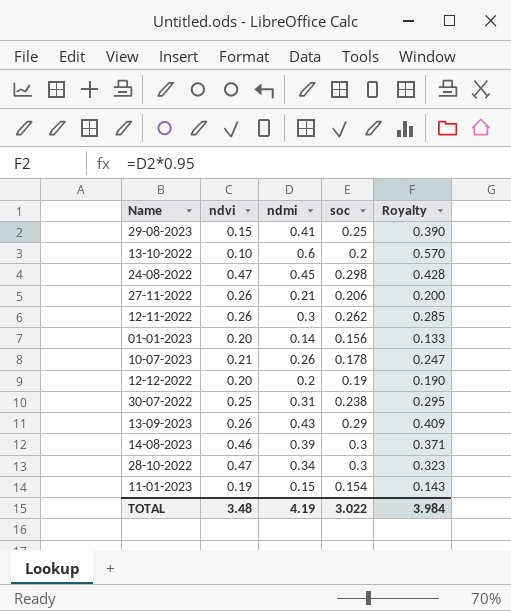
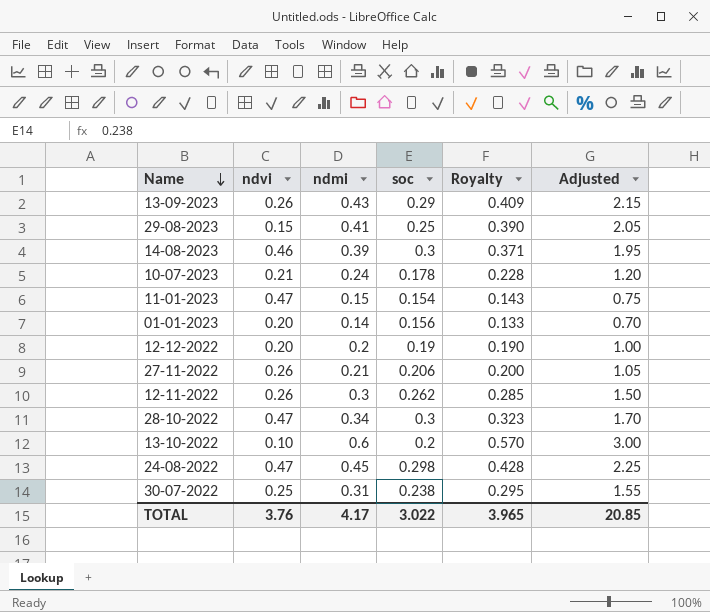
row order: none -> Name descending
column Adjusted | formula: none -> [ndmi] * 5
10-07-2023 | ndmi: 0.26 -> 0.24
10-07-2023 | Royalty: 0.247 -> 0.228
11-01-2023 | ndvi: 0.19 -> 0.47
TOTAL | ndvi: 3.48 -> 3.76
TOTAL | ndmi: 4.19 -> 4.17
TOTAL | Royalty: 3.984 -> 3.965

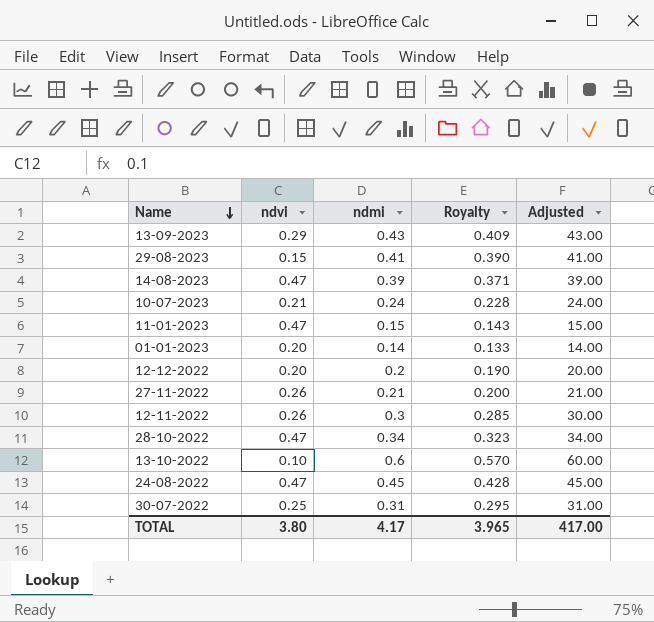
column soc | position: 4 -> none
column Adjusted | formula: [ndmi] * 5 -> [ndmi] * 100
13-09-2023 | ndvi: 0.26 -> 0.29
14-08-2023 | ndvi: 0.46 -> 0.47
TOTAL | ndvi: 3.76 -> 3.80
TOTAL | Adjusted: 20.85 -> 417.00

